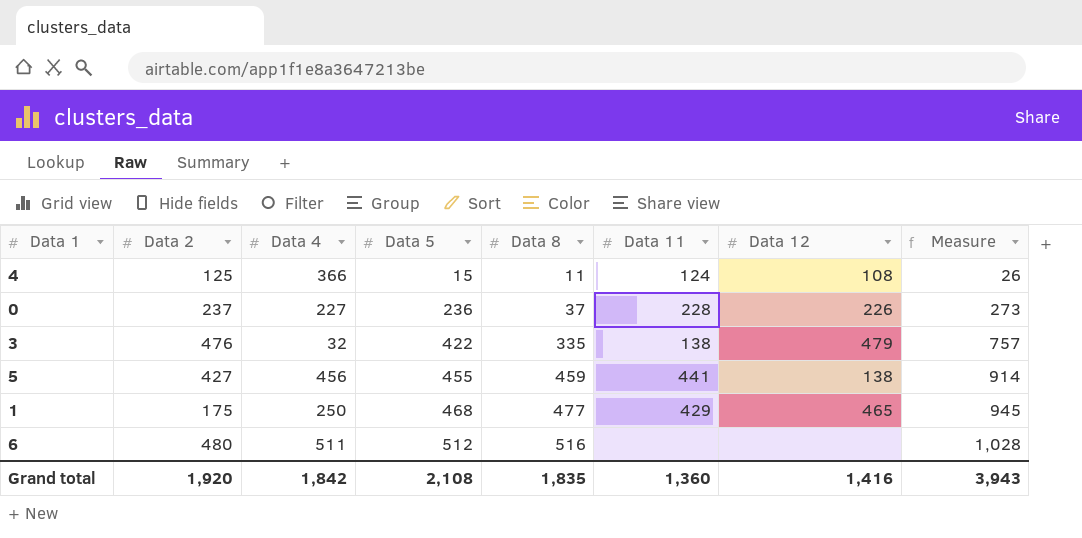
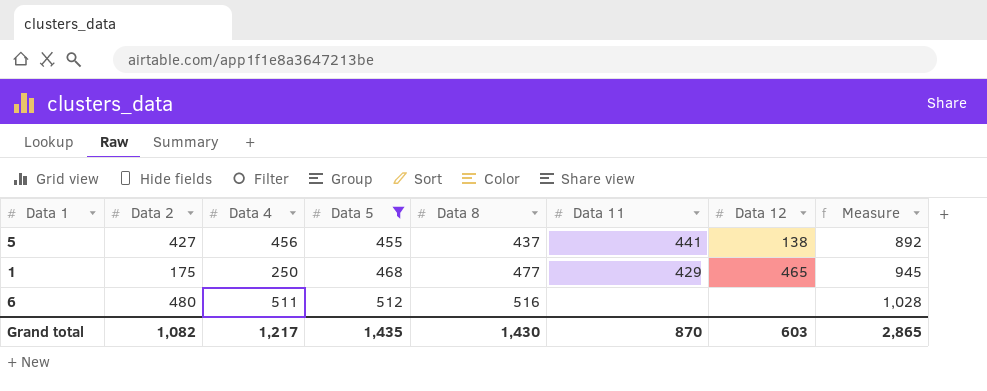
filter: none -> Data 5 >= 455
5 | Data 8: 459 -> 437
5 | Measure: 914 -> 892
Grand total | Data 2: 1,920 -> 1,082
Grand total | Data 4: 1,842 -> 1,217
Grand total | Data 5: 2,108 -> 1,435
Grand total | Data 8: 1,835 -> 1,430
Grand total | Data 11: 1,360 -> 870
Grand total | Data 12: 1,416 -> 603
Grand total | Measure: 3,943 -> 2,865

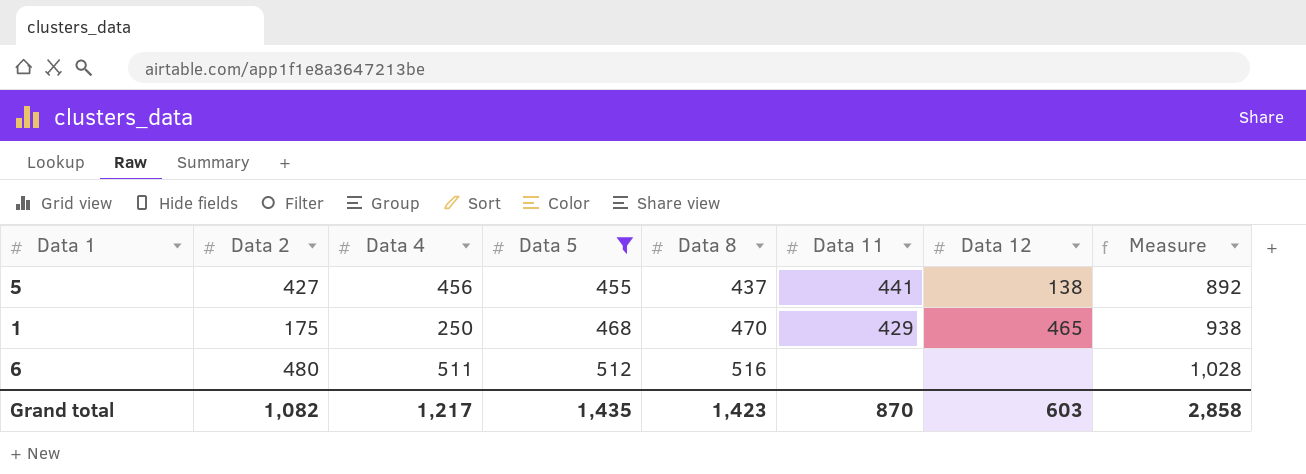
1 | Data 8: 477 -> 470
1 | Measure: 945 -> 938
Grand total | Data 8: 1,430 -> 1,423
Grand total | Measure: 2,865 -> 2,858

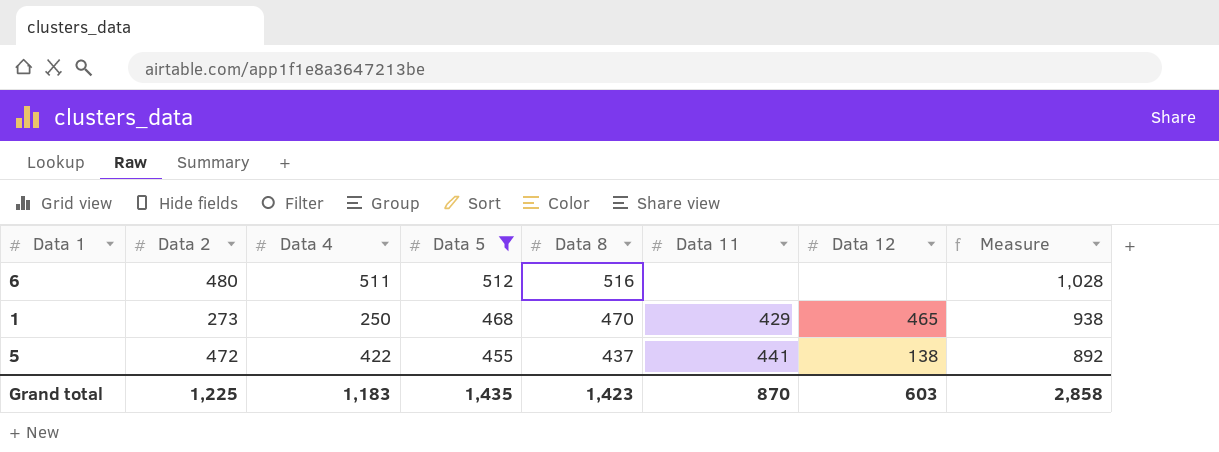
row order: Data 5 ascending -> Data 5 descending
1 | Data 2: 175 -> 273
5 | Data 2: 427 -> 472
5 | Data 4: 456 -> 422
Grand total | Data 2: 1,082 -> 1,225
Grand total | Data 4: 1,217 -> 1,183

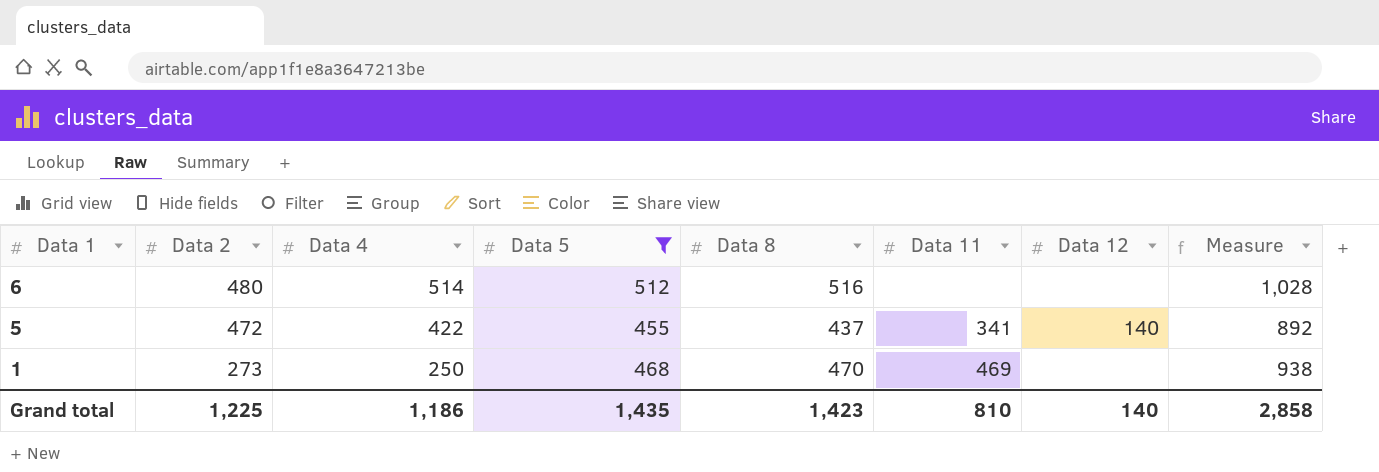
row order: Data 5 descending -> Data 1 descending
6 | Data 4: 511 -> 514
5 | Data 11: 441 -> 341
5 | Data 12: 138 -> 140
1 | Data 11: 429 -> 469
1 | Data 12: 465 -> none
Grand total | Data 4: 1,183 -> 1,186
Grand total | Data 11: 870 -> 810
Grand total | Data 12: 603 -> 140

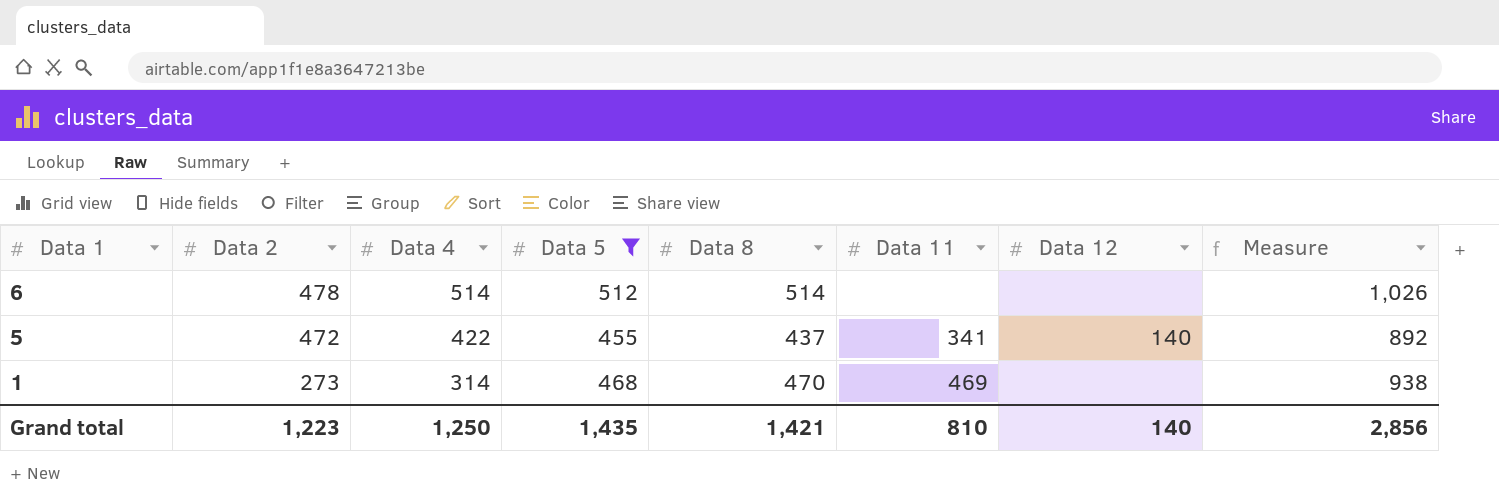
6 | Data 2: 480 -> 478
6 | Data 8: 516 -> 514
6 | Measure: 1,028 -> 1,026
1 | Data 4: 250 -> 314
Grand total | Data 2: 1,225 -> 1,223
Grand total | Data 4: 1,186 -> 1,250
Grand total | Data 8: 1,423 -> 1,421
Grand total | Measure: 2,858 -> 2,856

